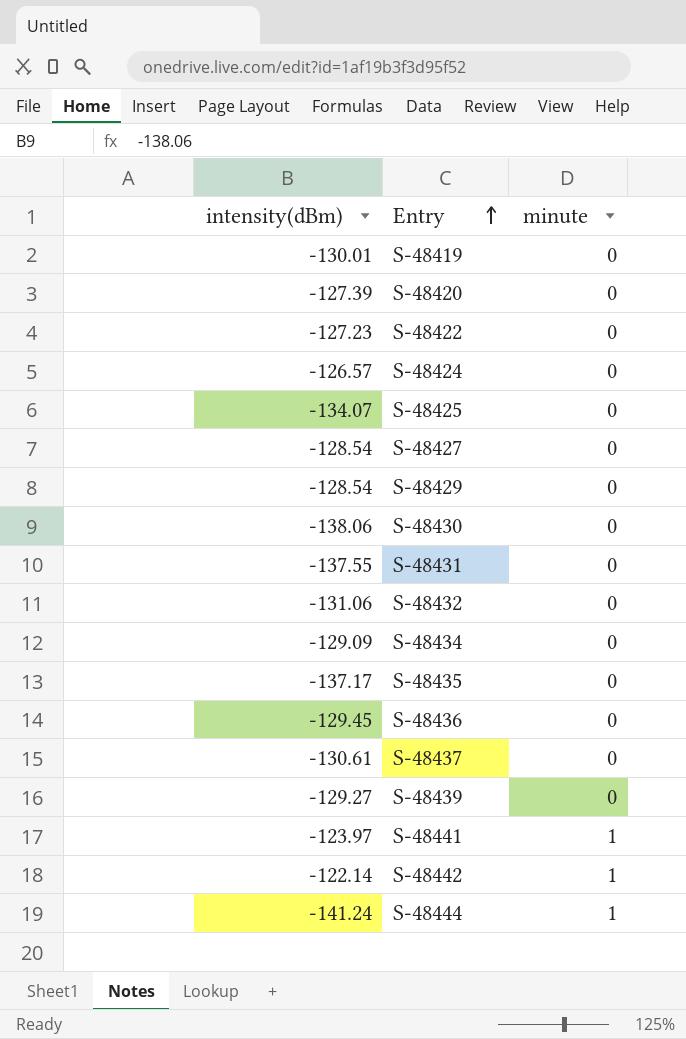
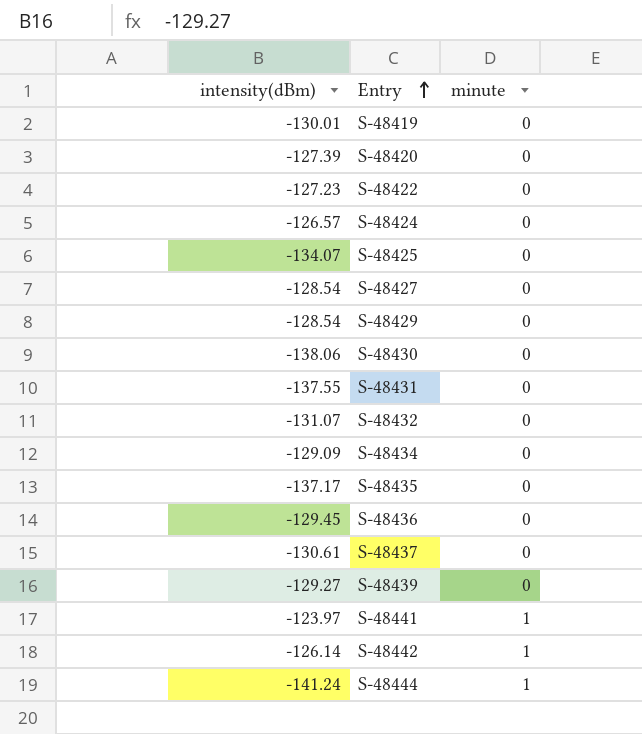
S-48432 | intensity(dBm): -131.06 -> -131.07
S-48442 | intensity(dBm): -122.14 -> -126.14

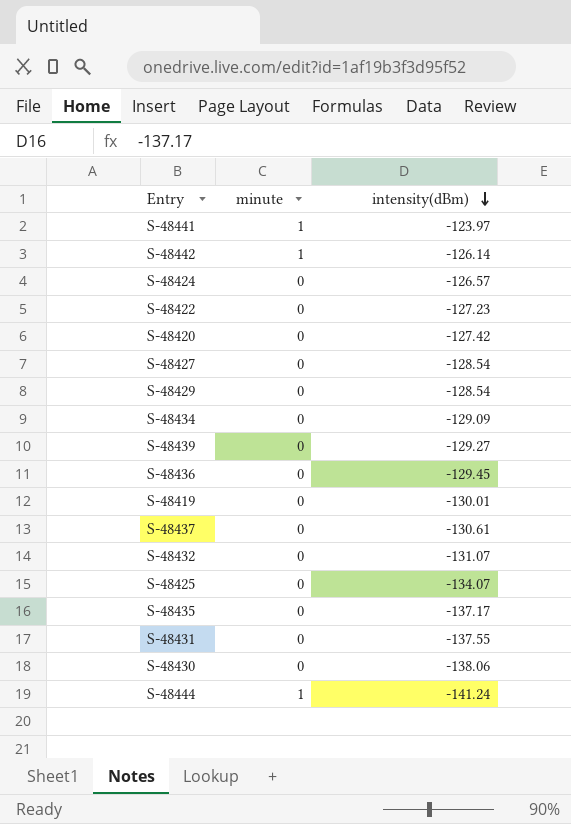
row order: Entry ascending -> intensity(dBm) descending
column intensity(dBm) | position: 1 -> 3
S-48420 | intensity(dBm): -127.39 -> -127.42

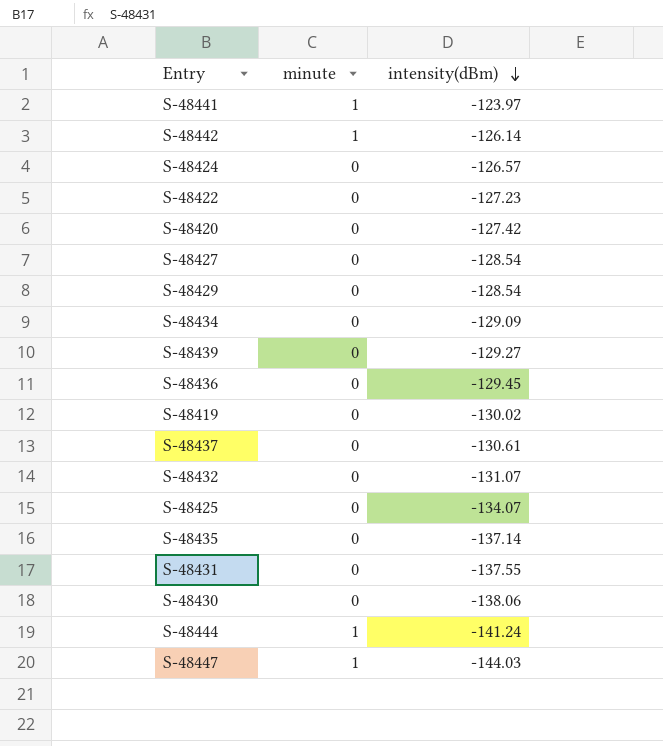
S-48419 | intensity(dBm): -130.01 -> -130.02
S-48435 | intensity(dBm): -137.17 -> -137.14
row S-48447: none -> 1 | -144.03

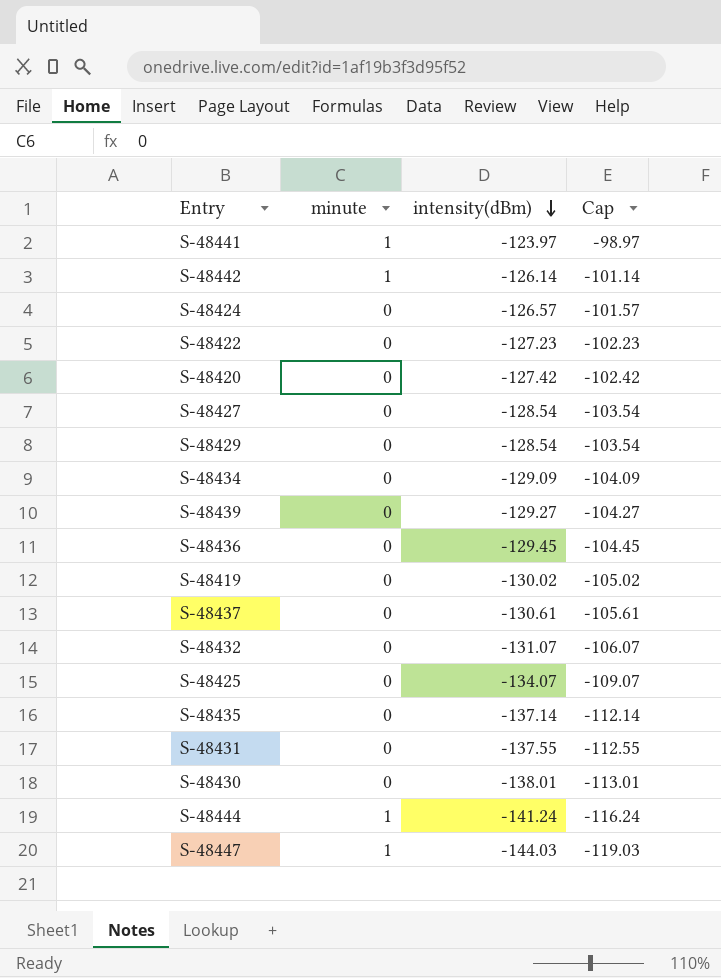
column Cap | formula: none -> [intensity(dBm)] + 25
S-48430 | intensity(dBm): -138.06 -> -138.01

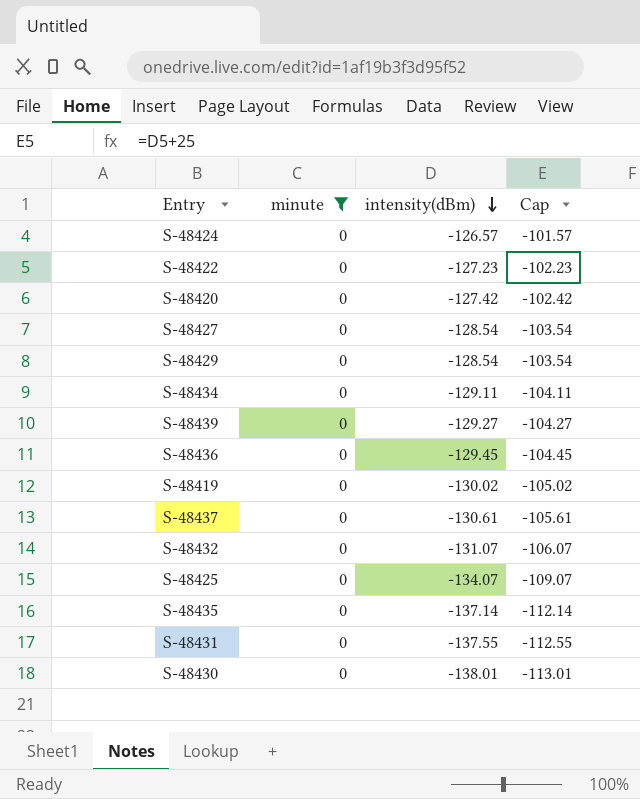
filter: none -> minute = 0
S-48434 | intensity(dBm): -129.09 -> -129.11
S-48434 | Cap: -104.09 -> -104.11

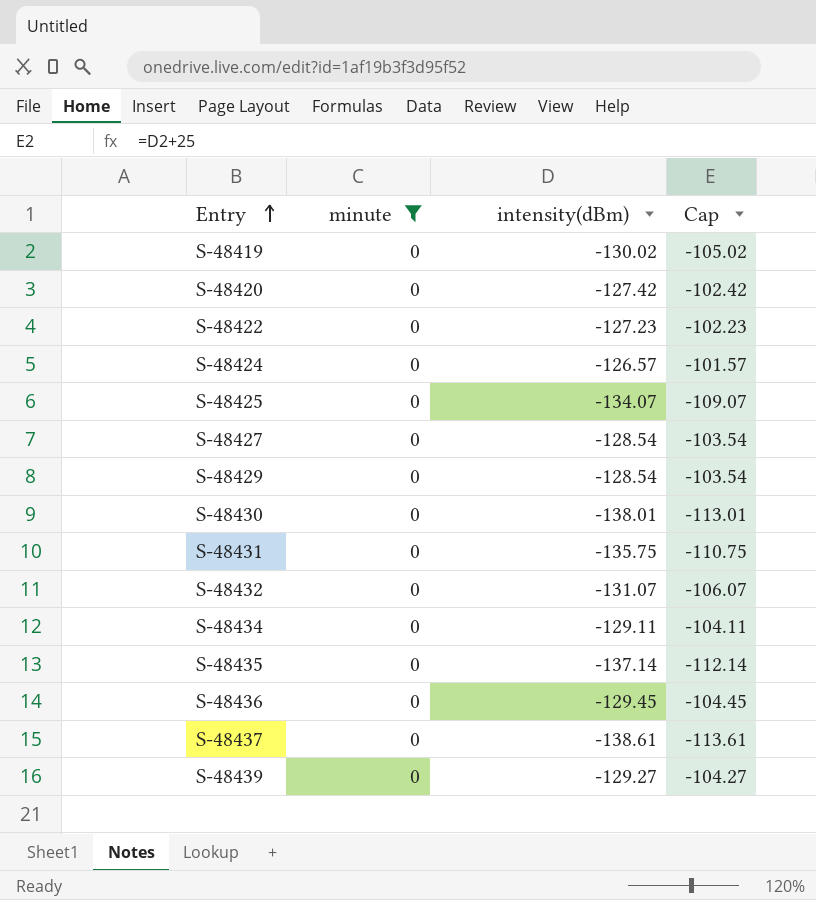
row order: intensity(dBm) descending -> Entry ascending
S-48431 | intensity(dBm): -137.55 -> -135.75
S-48431 | Cap: -112.55 -> -110.75
S-48437 | intensity(dBm): -130.61 -> -138.61
S-48437 | Cap: -105.61 -> -113.61

